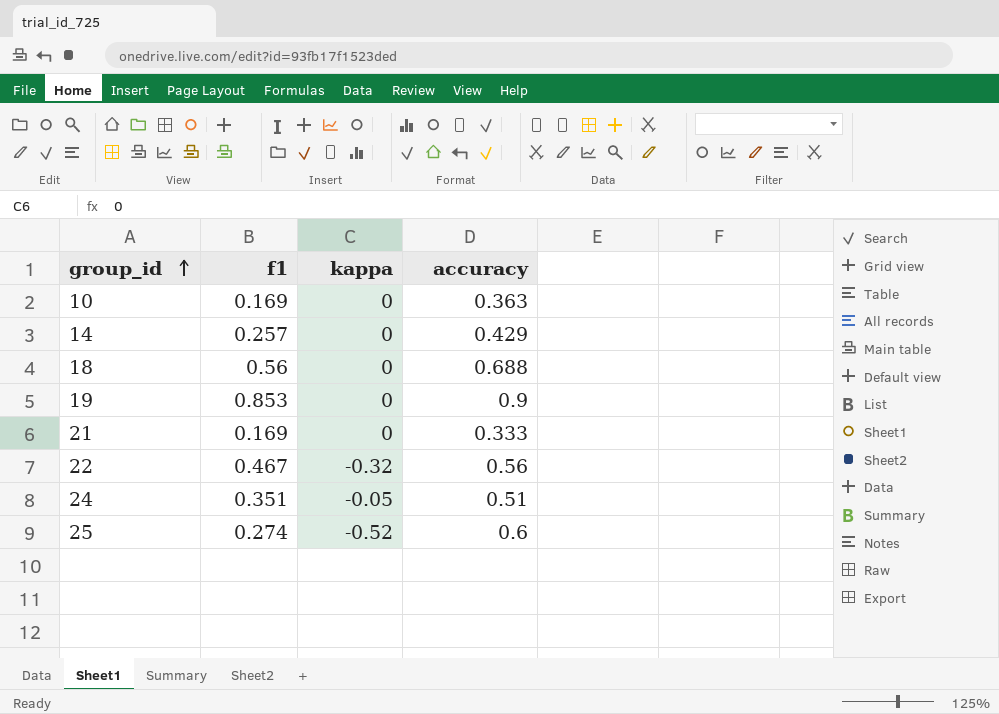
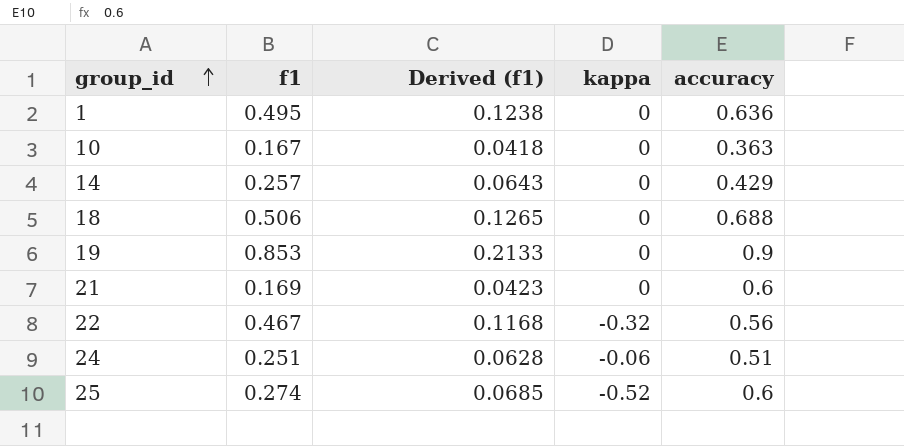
column Derived (f1) | formula: none -> [f1] * 0.25
row 1: none -> 0.495 | 0.1238 | 0 | 0.636
10 | f1: 0.169 -> 0.167
18 | f1: 0.56 -> 0.506
21 | accuracy: 0.333 -> 0.6
24 | f1: 0.351 -> 0.251
24 | kappa: -0.05 -> -0.06

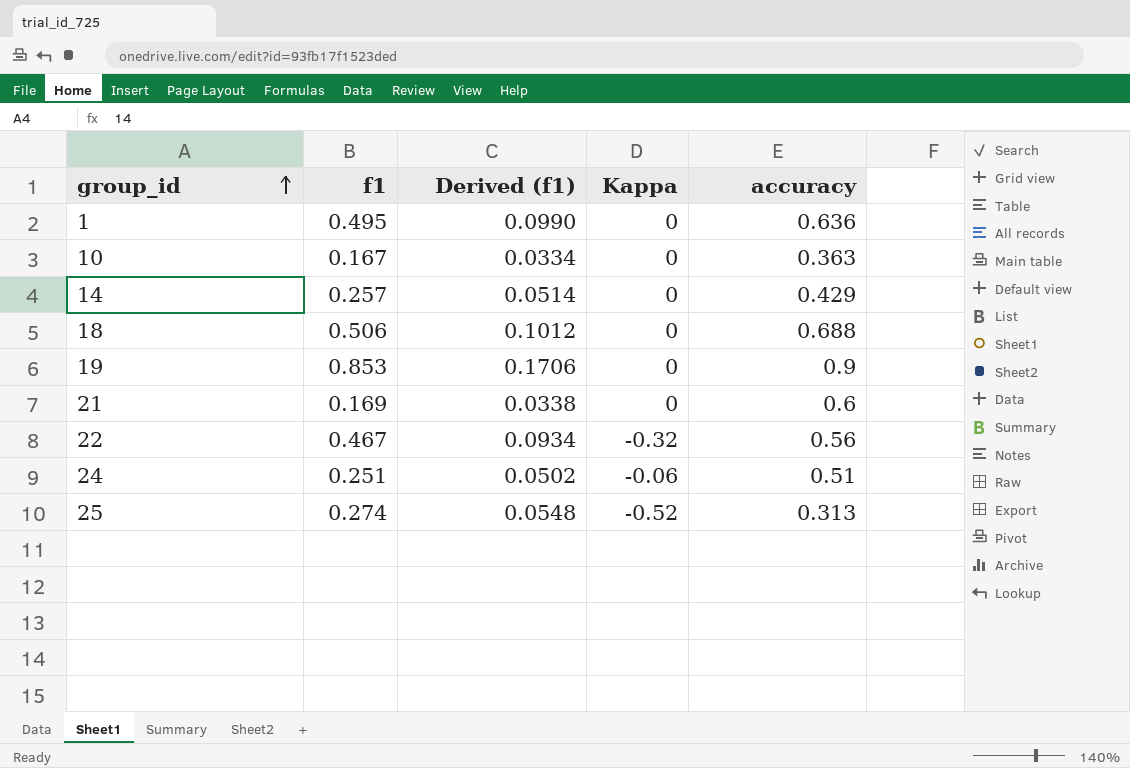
column Derived (f1) | formula: [f1] * 0.25 -> [f1] * 0.2
column name: kappa -> Kappa
25 | accuracy: 0.6 -> 0.313

